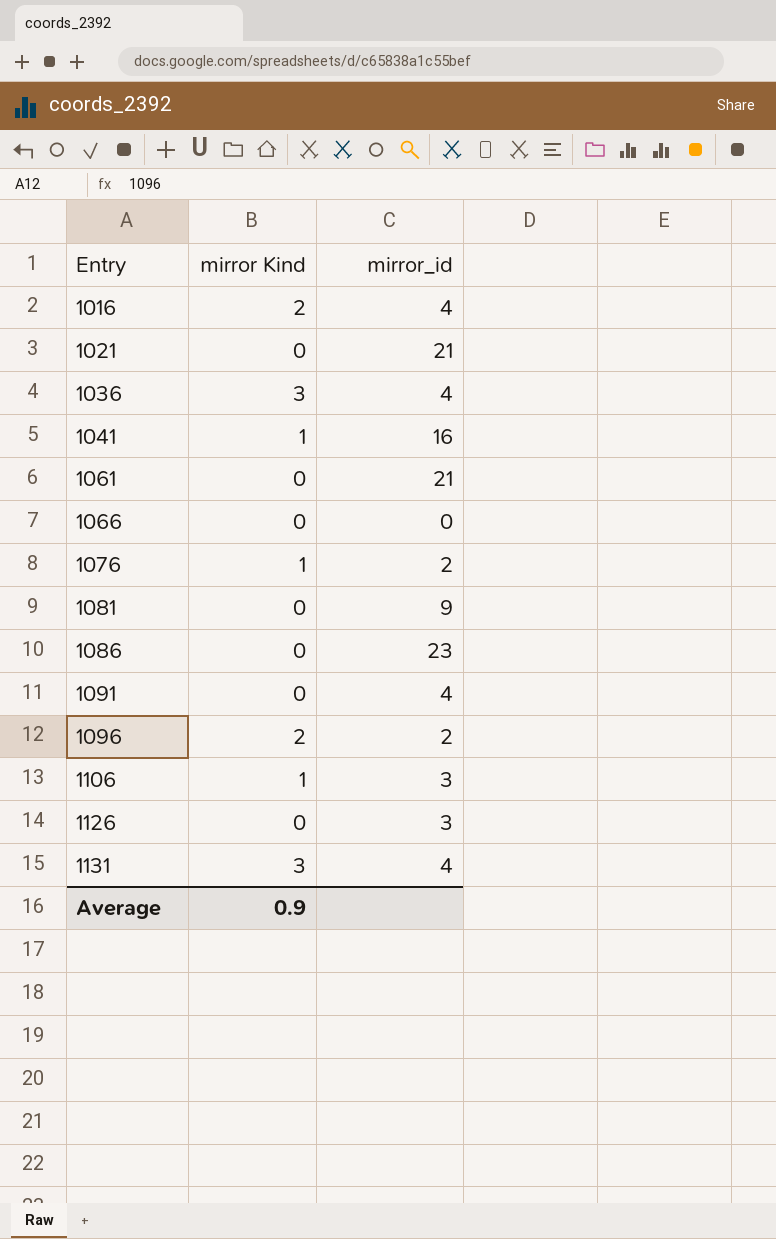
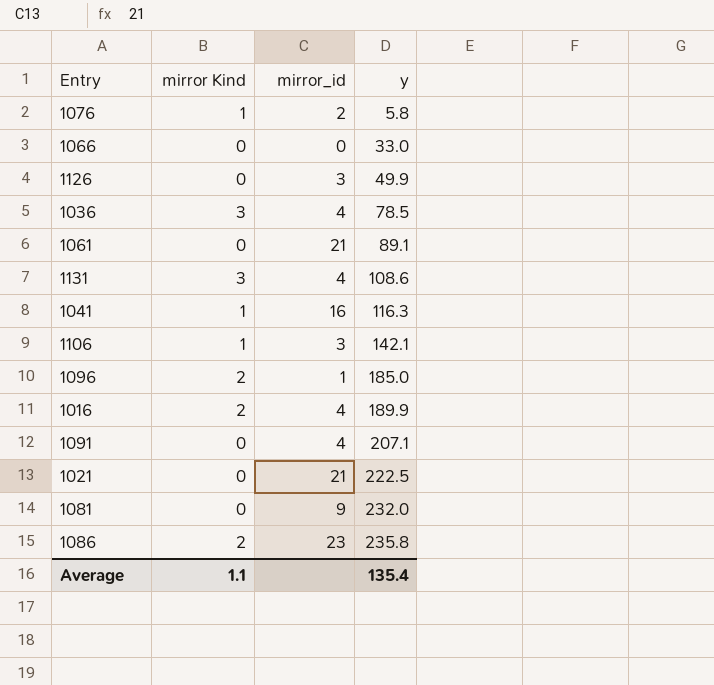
row order: Entry ascending -> y ascending
column y | position: none -> 4
1096 | mirror_id: 2 -> 1
1086 | mirror Kind: 0 -> 2
Average | mirror Kind: 0.9 -> 1.1

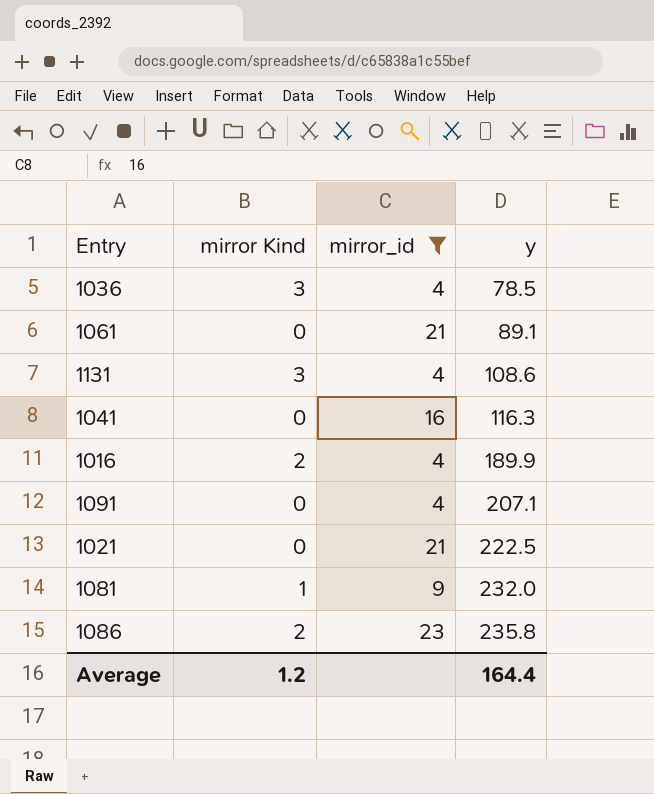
filter: none -> mirror_id >= 4
1041 | mirror Kind: 1 -> 0
1081 | mirror Kind: 0 -> 1
Average | mirror Kind: 1.1 -> 1.2
Average | y: 135.4 -> 164.4

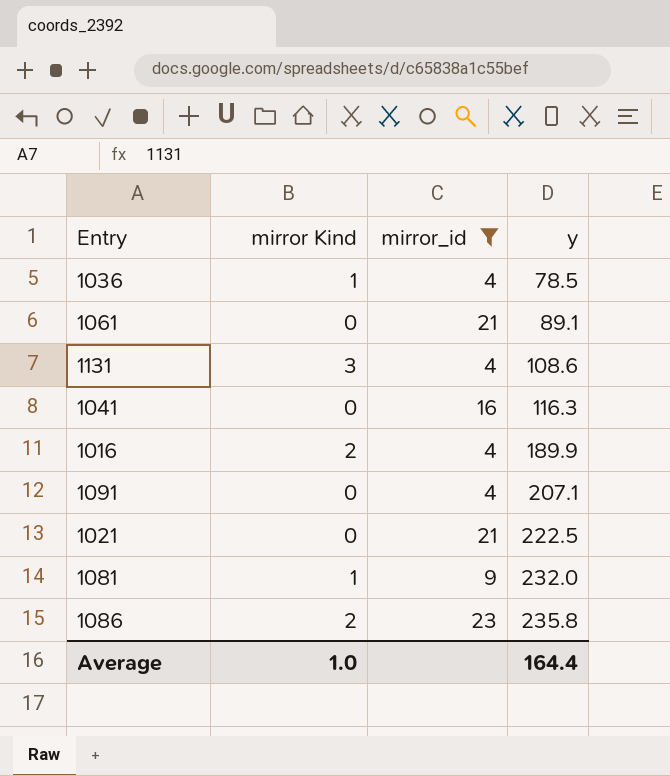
1036 | mirror Kind: 3 -> 1
Average | mirror Kind: 1.2 -> 1.0

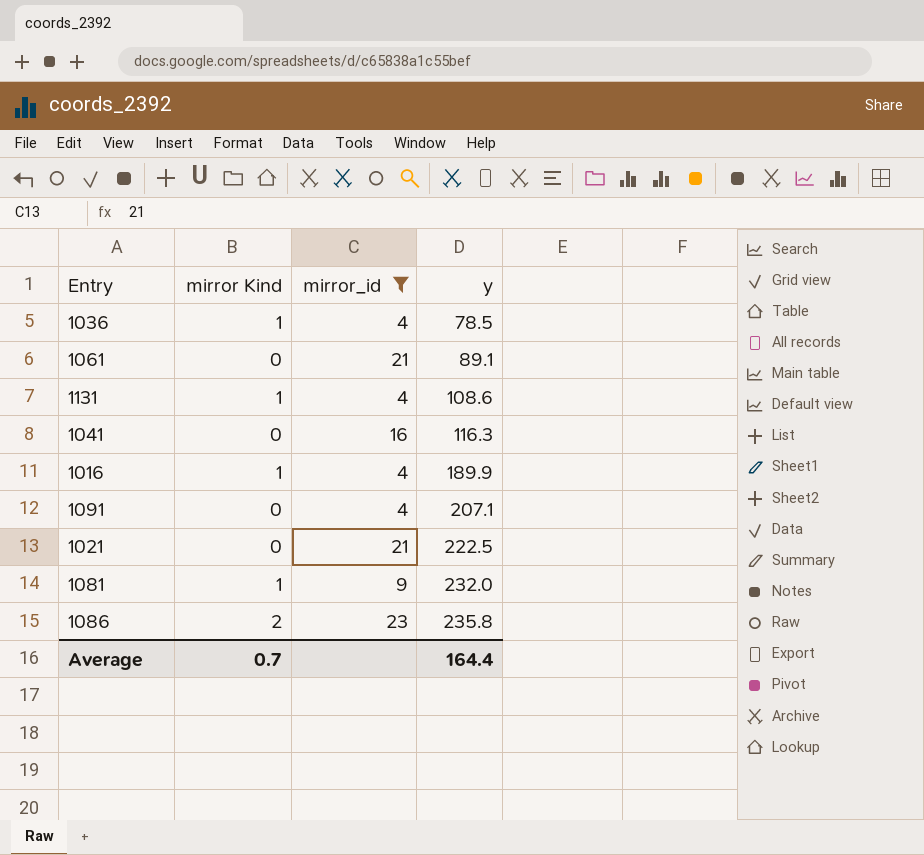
1131 | mirror Kind: 3 -> 1
1016 | mirror Kind: 2 -> 1
Average | mirror Kind: 1.0 -> 0.7

